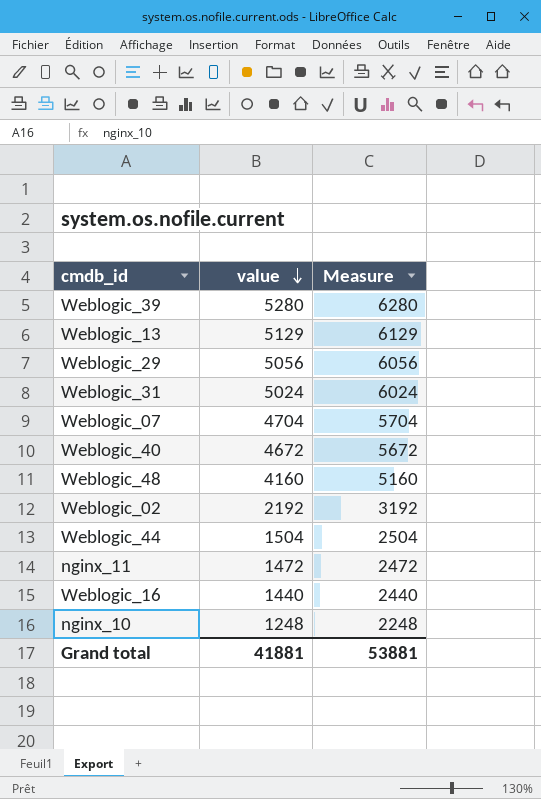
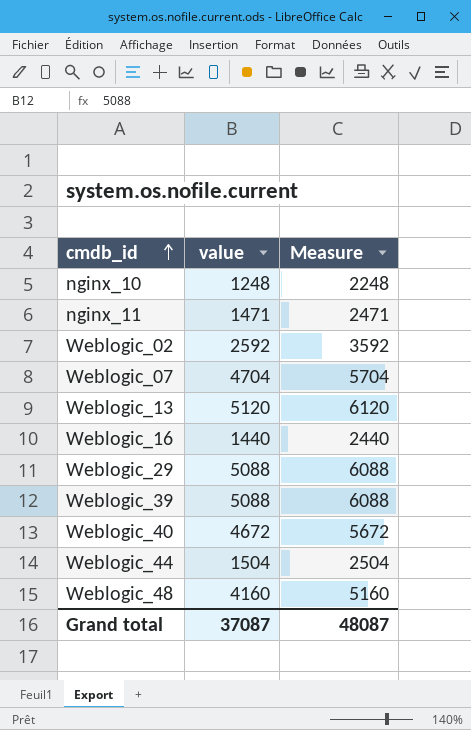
row order: value descending -> cmdb_id ascending
row Weblogic_31: 5024 | 6024 -> none
nginx_11 | value: 1472 -> 1471
nginx_11 | Measure: 2472 -> 2471
Weblogic_02 | value: 2192 -> 2592
Weblogic_02 | Measure: 3192 -> 3592
Weblogic_13 | value: 5129 -> 5120
Weblogic_13 | Measure: 6129 -> 6120
Weblogic_29 | value: 5056 -> 5088
Weblogic_29 | Measure: 6056 -> 6088
Weblogic_39 | value: 5280 -> 5088
Weblogic_39 | Measure: 6280 -> 6088
Grand total | value: 41881 -> 37087
Grand total | Measure: 53881 -> 48087

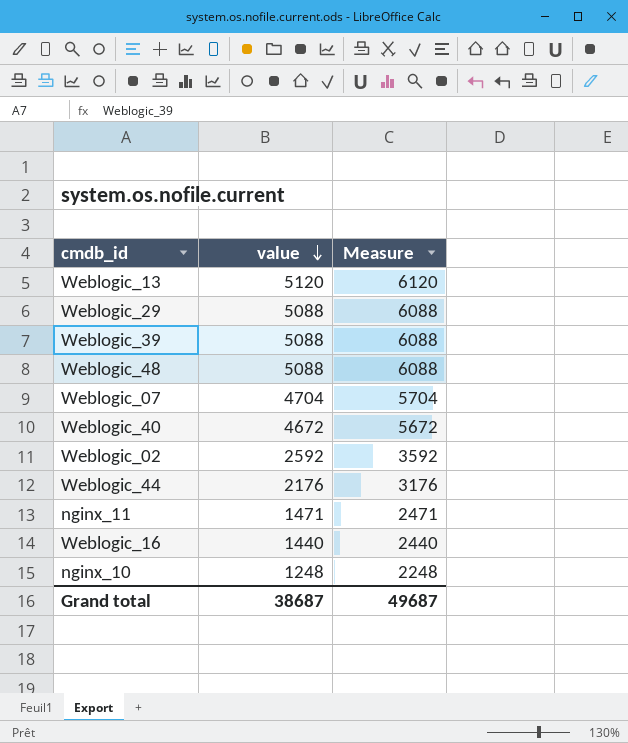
row order: cmdb_id ascending -> value descending
Weblogic_48 | value: 4160 -> 5088
Weblogic_48 | Measure: 5160 -> 6088
Weblogic_44 | value: 1504 -> 2176
Weblogic_44 | Measure: 2504 -> 3176
Grand total | value: 37087 -> 38687
Grand total | Measure: 48087 -> 49687

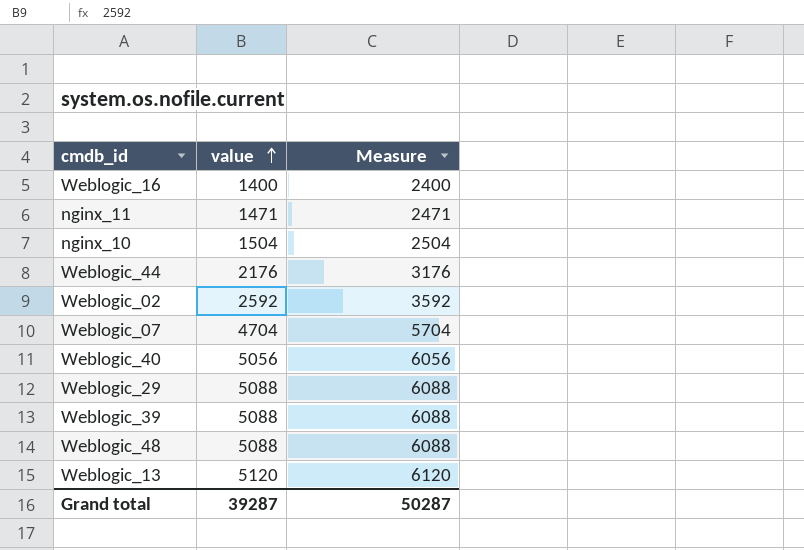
row order: value descending -> value ascending
Weblogic_16 | value: 1440 -> 1400
Weblogic_16 | Measure: 2440 -> 2400
nginx_10 | value: 1248 -> 1504
nginx_10 | Measure: 2248 -> 2504
Weblogic_40 | value: 4672 -> 5056
Weblogic_40 | Measure: 5672 -> 6056
Grand total | value: 38687 -> 39287
Grand total | Measure: 49687 -> 50287

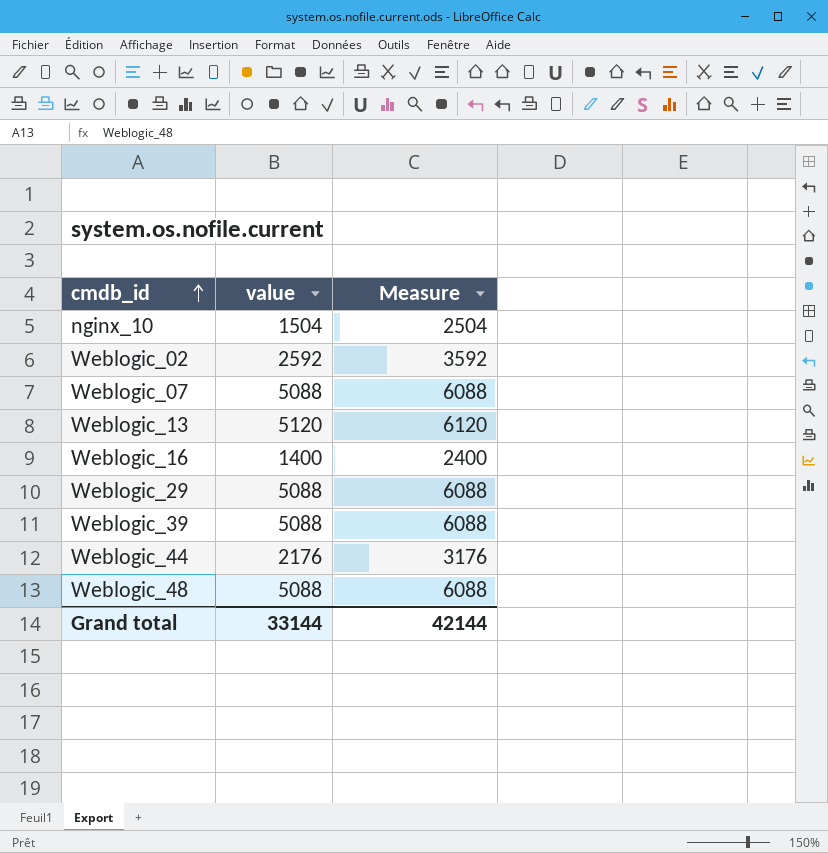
row order: value ascending -> cmdb_id ascending
row nginx_11: 1471 | 2471 -> none
row Weblogic_40: 5056 | 6056 -> none
Weblogic_07 | value: 4704 -> 5088
Weblogic_07 | Measure: 5704 -> 6088
Grand total | value: 39287 -> 33144
Grand total | Measure: 50287 -> 42144

